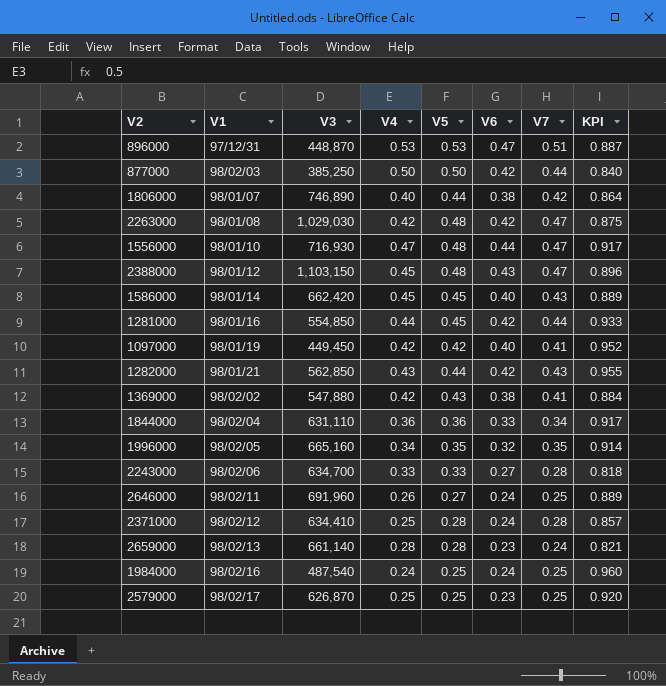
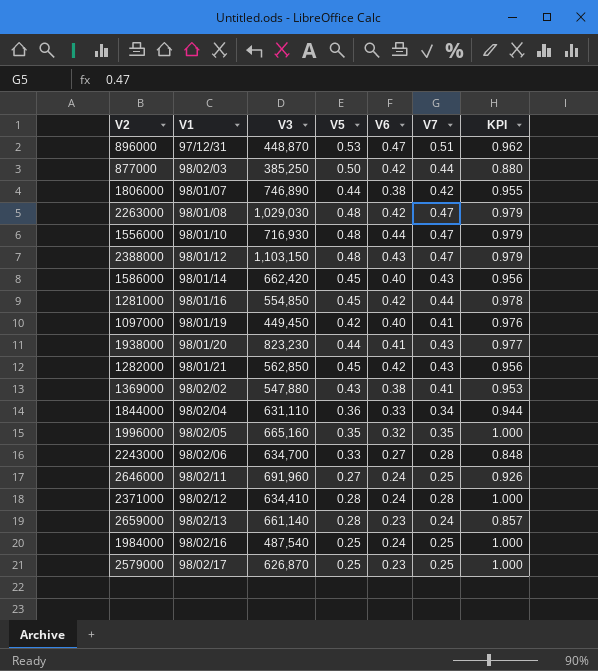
column V4 | position: 4 -> none
column KPI | formula: [V6] / [V5] -> [V7] / [V5]
row 1938000: none -> 98/01/20 | 823,230 | 0.44 | 0.41 | 0.43 | 0.977
1282000 | V5: 0.44 -> 0.45

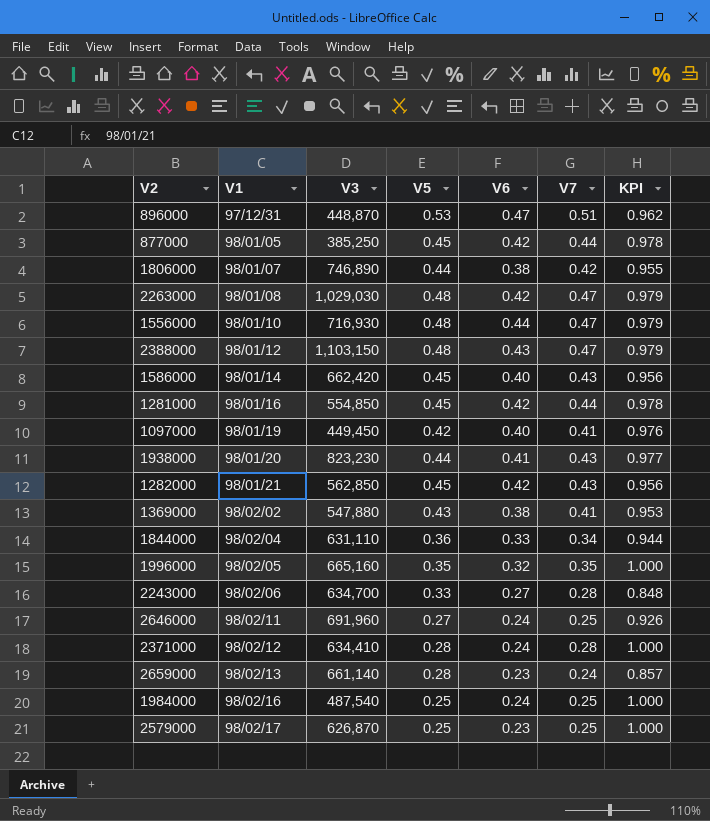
877000 | V1: 98/02/03 -> 98/01/05
877000 | V5: 0.50 -> 0.45
877000 | KPI: 0.880 -> 0.978

